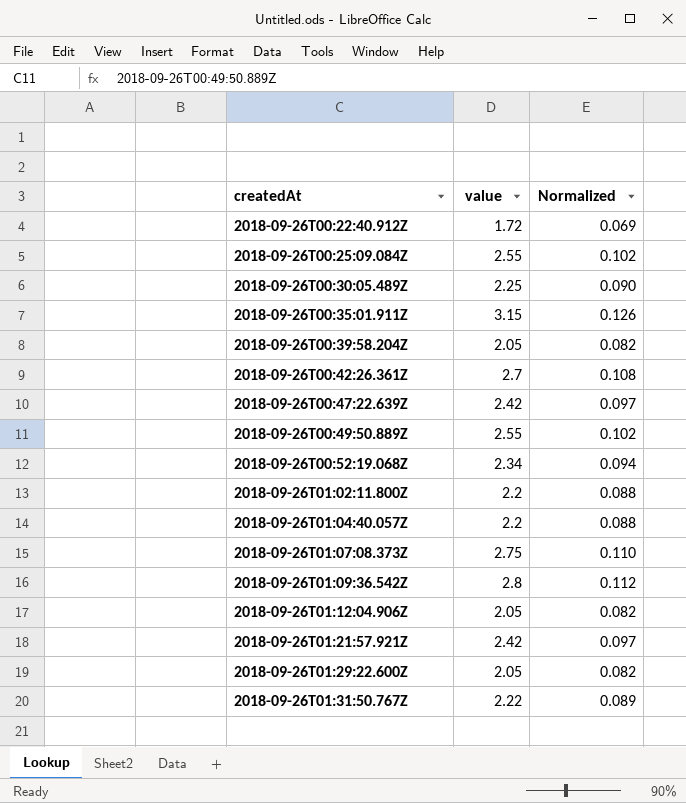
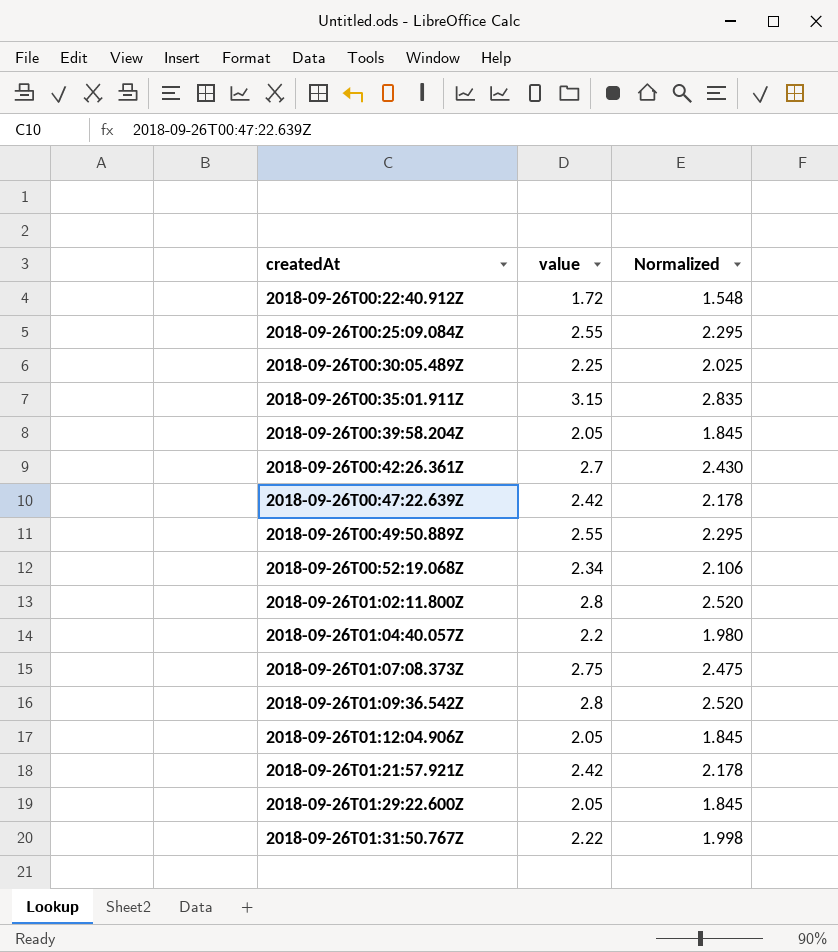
column Normalized | formula: [value] * 0.04 -> [value] * 0.9
2018-09-26T01:02:11.800Z | value: 2.2 -> 2.8

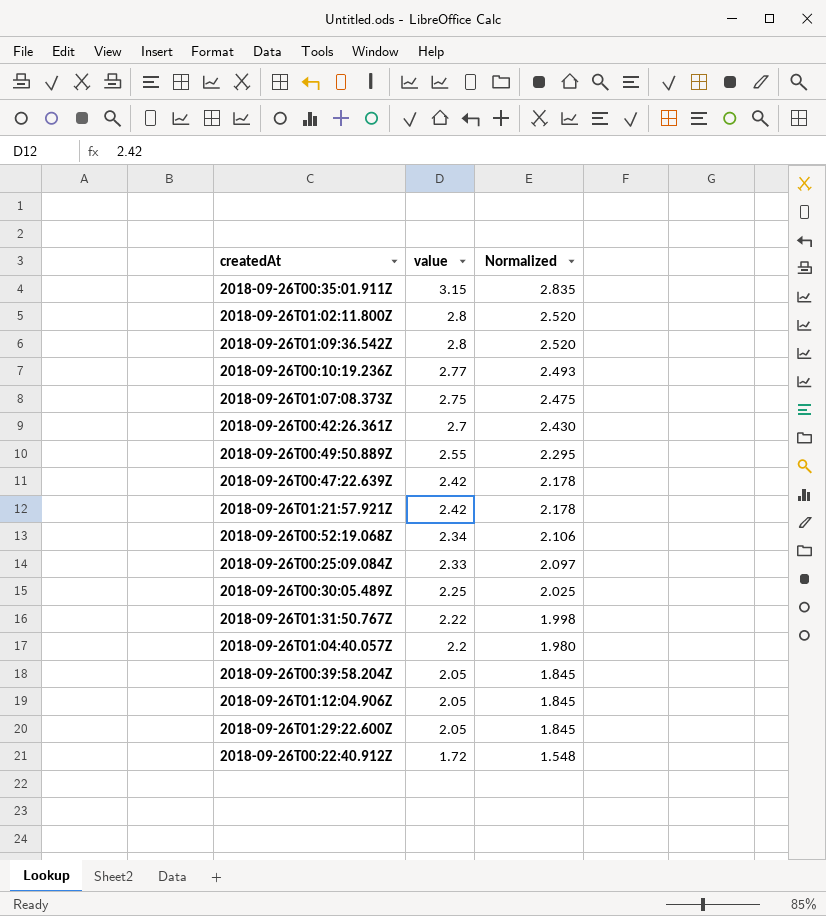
row order: createdAt ascending -> value descending
row 2018-09-26T00:10:19.236Z: none -> 2.77 | 2.493
2018-09-26T00:25:09.084Z | value: 2.55 -> 2.33
2018-09-26T00:25:09.084Z | Normalized: 2.295 -> 2.097

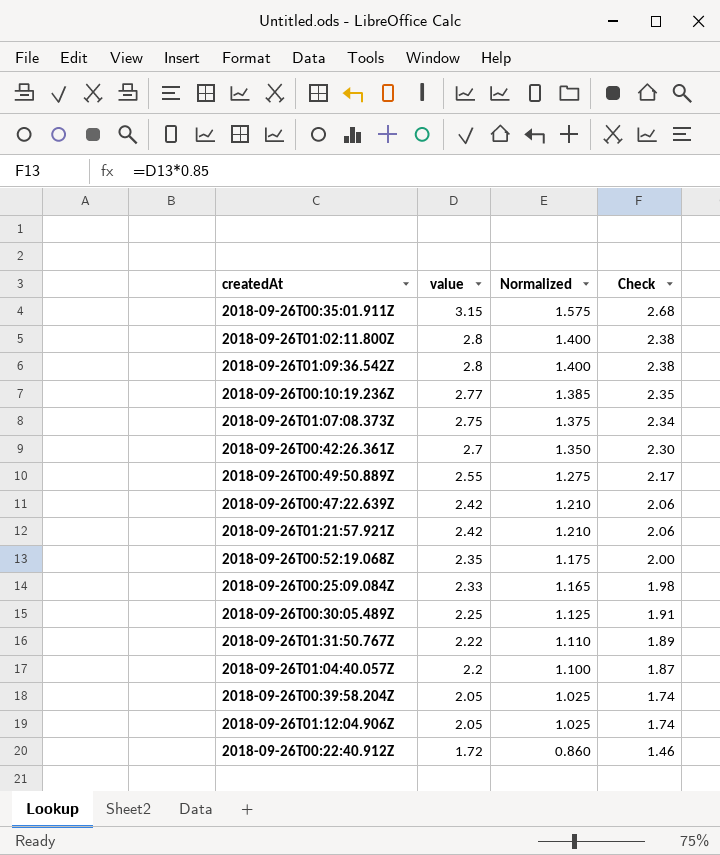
column Normalized | formula: [value] * 0.9 -> [value] * 0.5
column Check | formula: none -> [value] * 0.85
row 2018-09-26T01:29:22.600Z: 2.05 | 1.845 -> none
2018-09-26T00:52:19.068Z | value: 2.34 -> 2.35

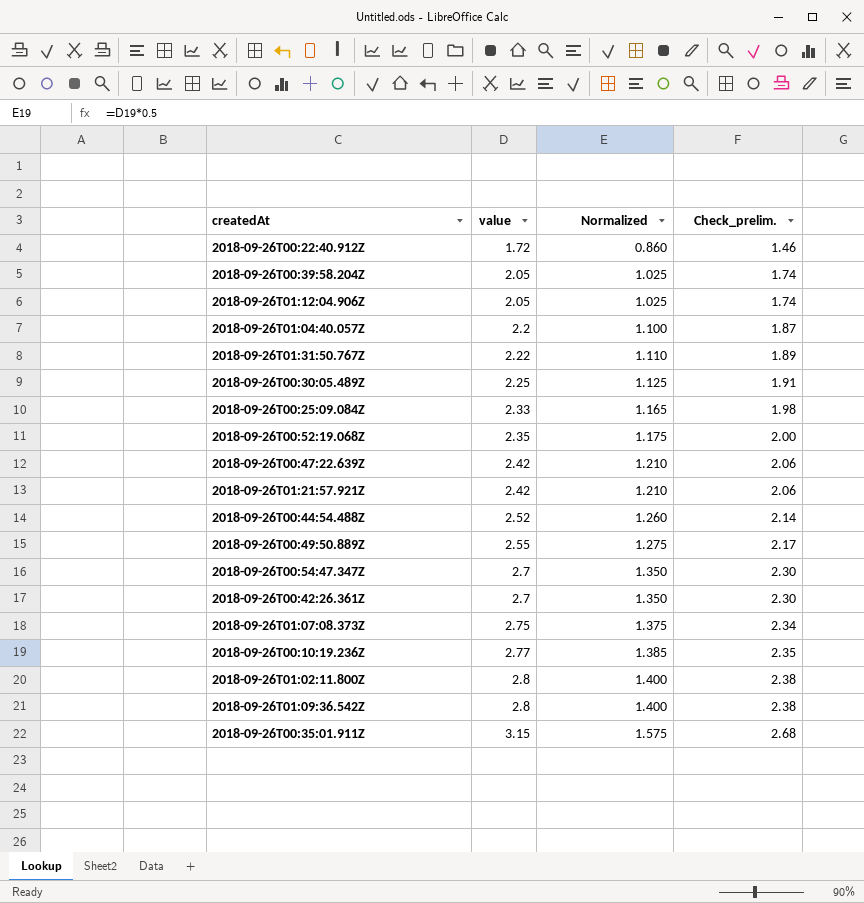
row order: value descending -> value ascending
column name: Check -> Check_prelim.
row 2018-09-26T00:44:54.488Z: none -> 2.52 | 1.260 | 2.14
row 2018-09-26T00:54:47.347Z: none -> 2.7 | 1.350 | 2.30

